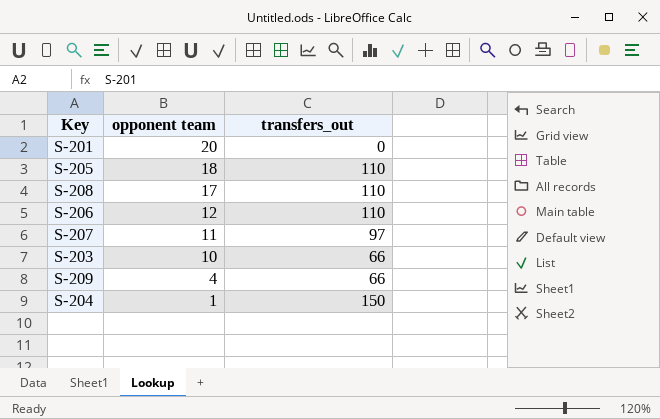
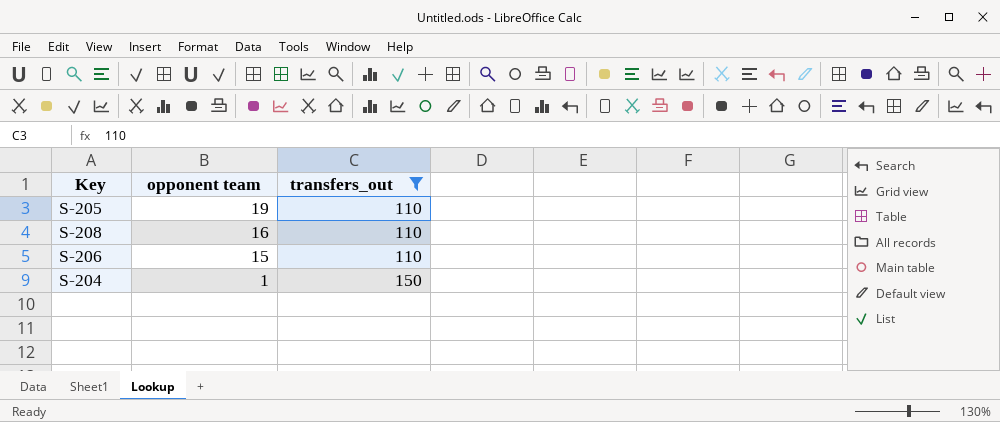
filter: none -> transfers_out >= 110
S-205 | opponent team: 18 -> 19
S-208 | opponent team: 17 -> 16
S-206 | opponent team: 12 -> 15

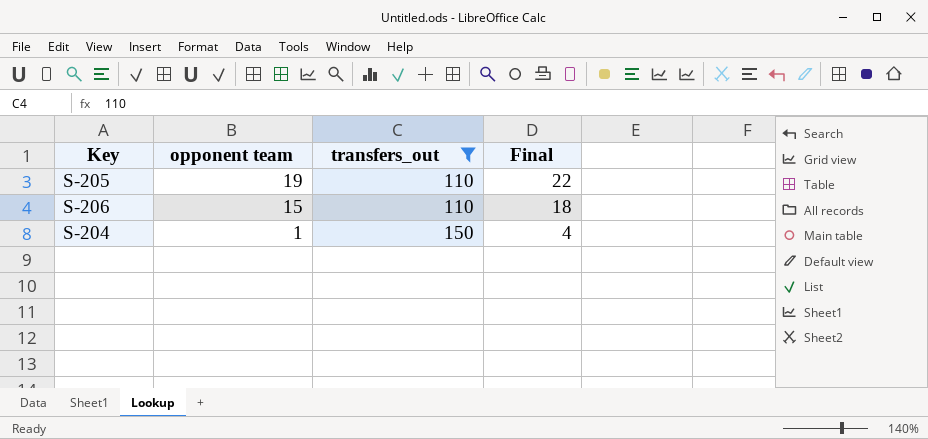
column Final | formula: none -> [opponent team] + 3
row S-208: 16 | 110 -> none

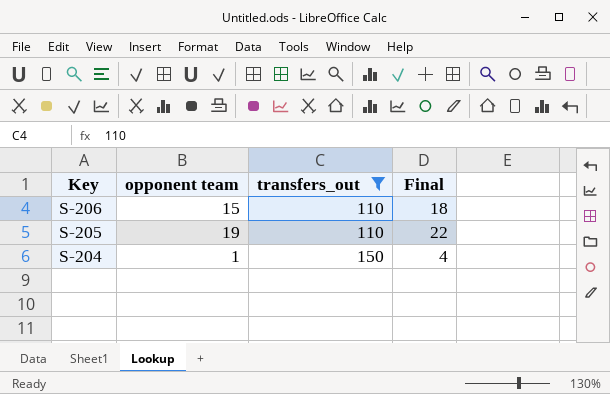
row order: opponent team descending -> Key descending

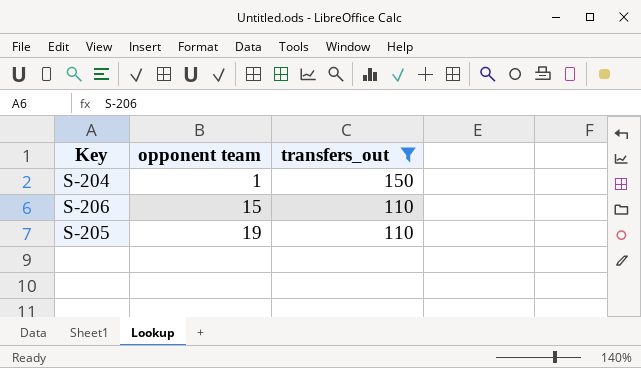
row order: Key descending -> opponent team ascending
column Final | formula: [opponent team] + 3 -> none

